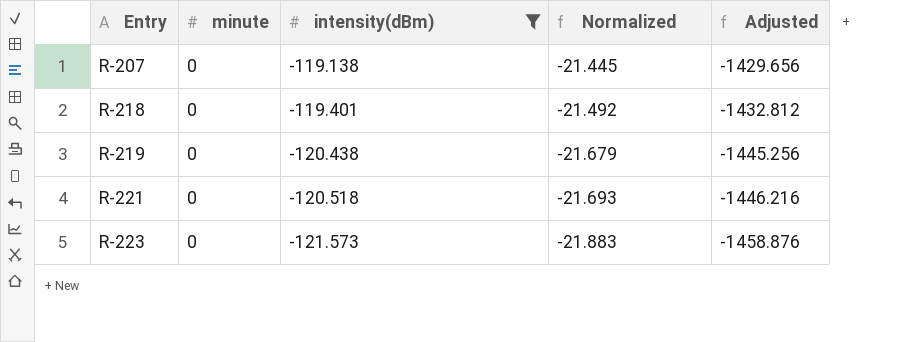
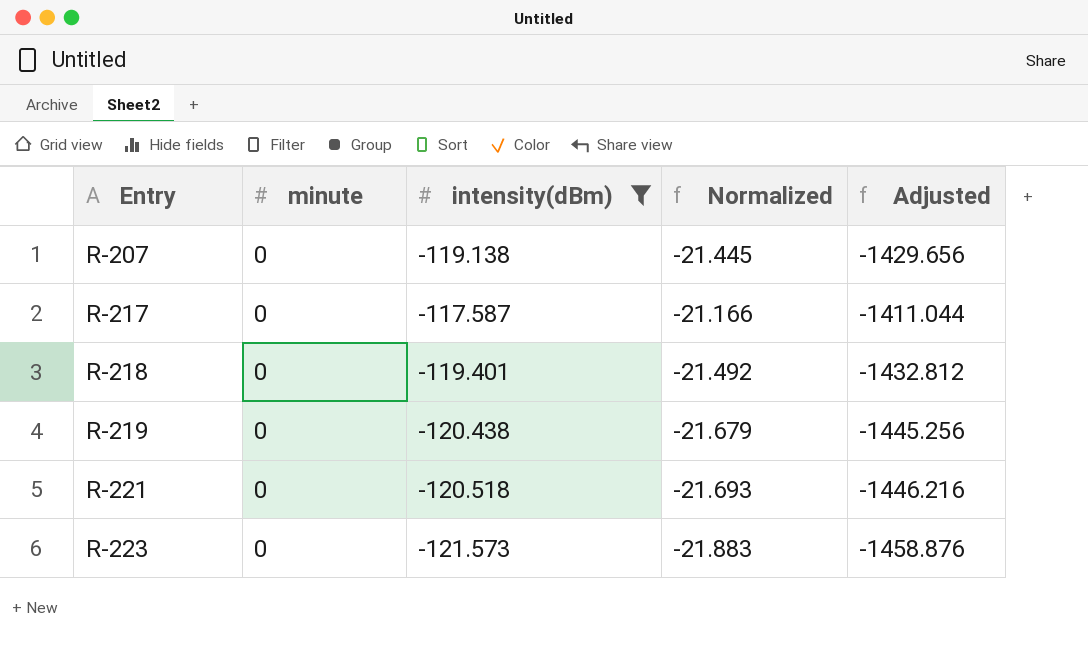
row R-217: none -> 0 | -117.587 | -21.166 | -1411.044

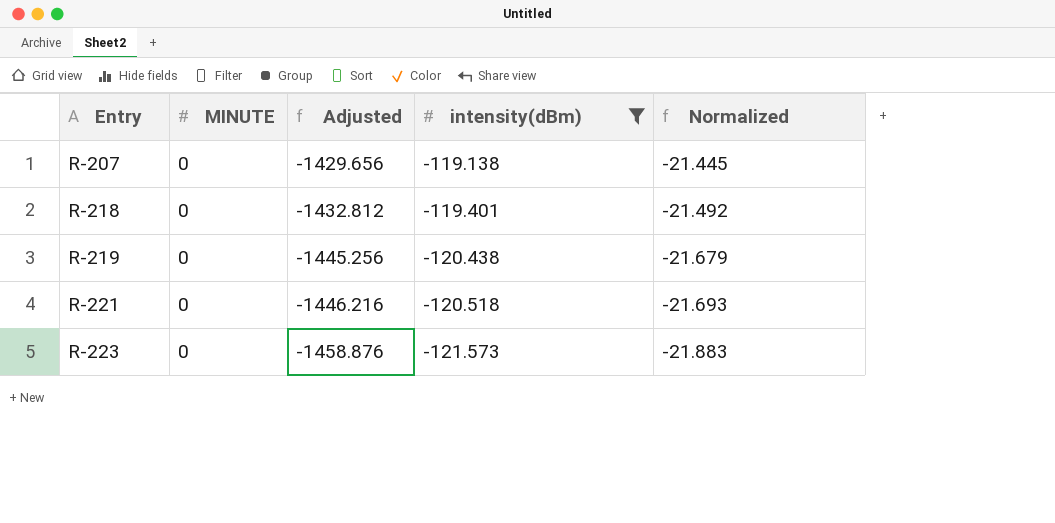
column name: minute -> MINUTE
column Adjusted | position: 5 -> 3
row R-217: 0 | -117.587 | -21.166 | -1411.044 -> none

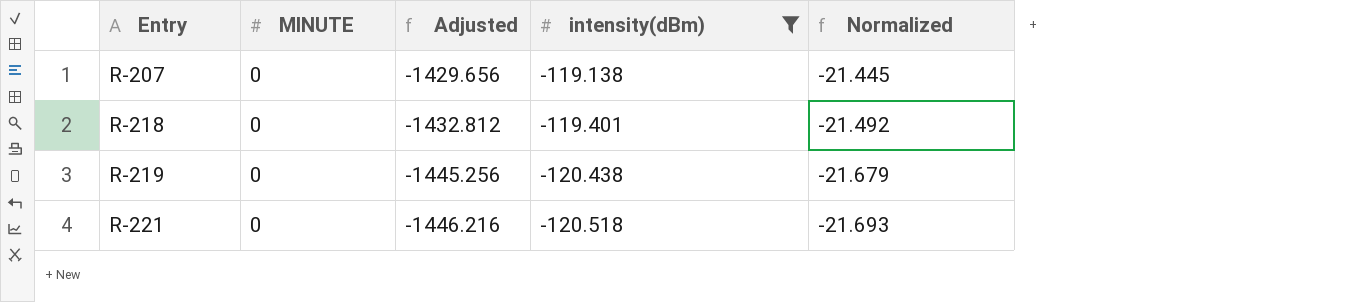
row R-223: 0 | -1458.876 | -121.573 | -21.883 -> none

